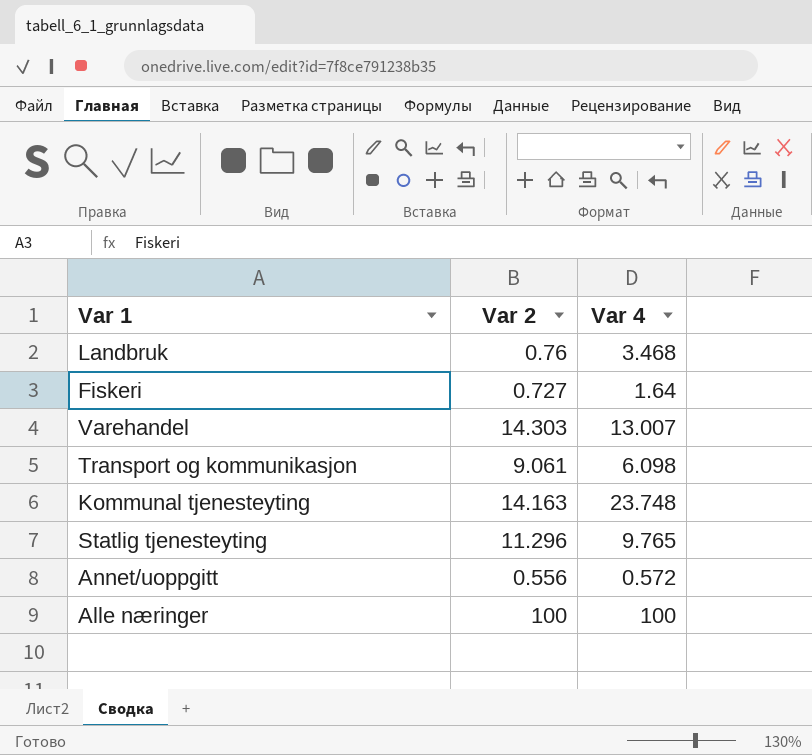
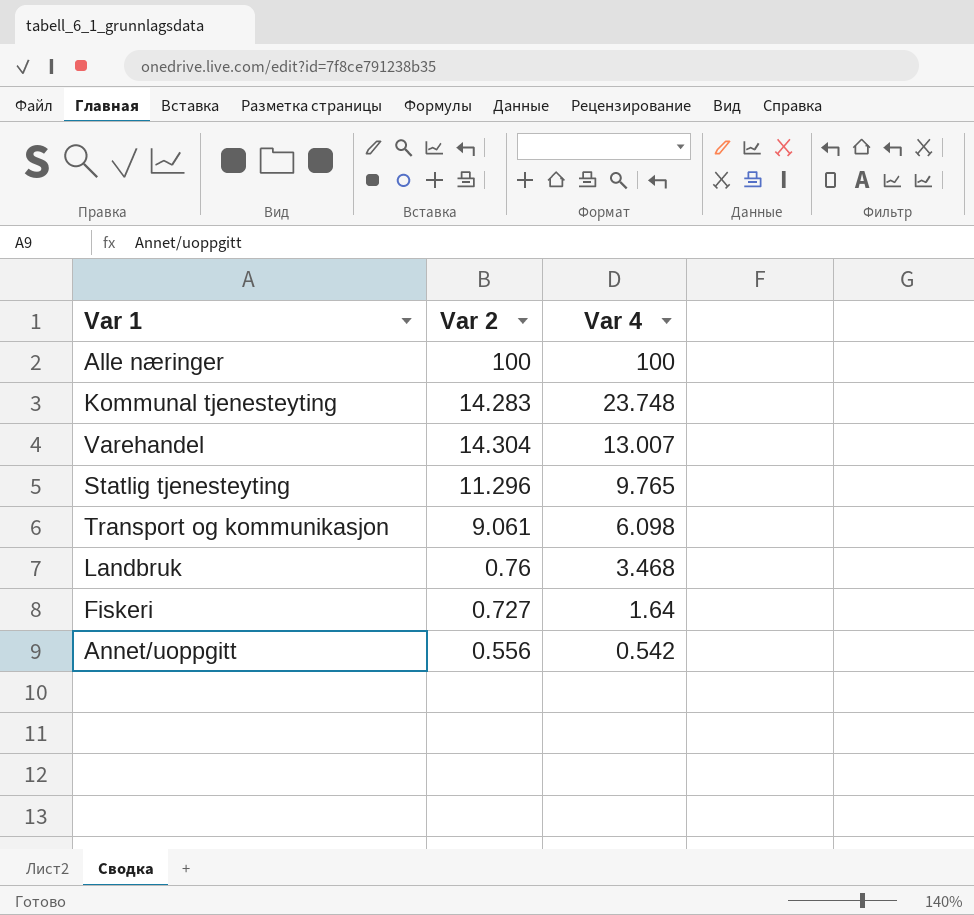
row order: none -> Var 4 descending
Kommunal tjenesteyting | Var 2: 14.163 -> 14.283
Varehandel | Var 2: 14.303 -> 14.304
Annet/uoppgitt | Var 4: 0.572 -> 0.542

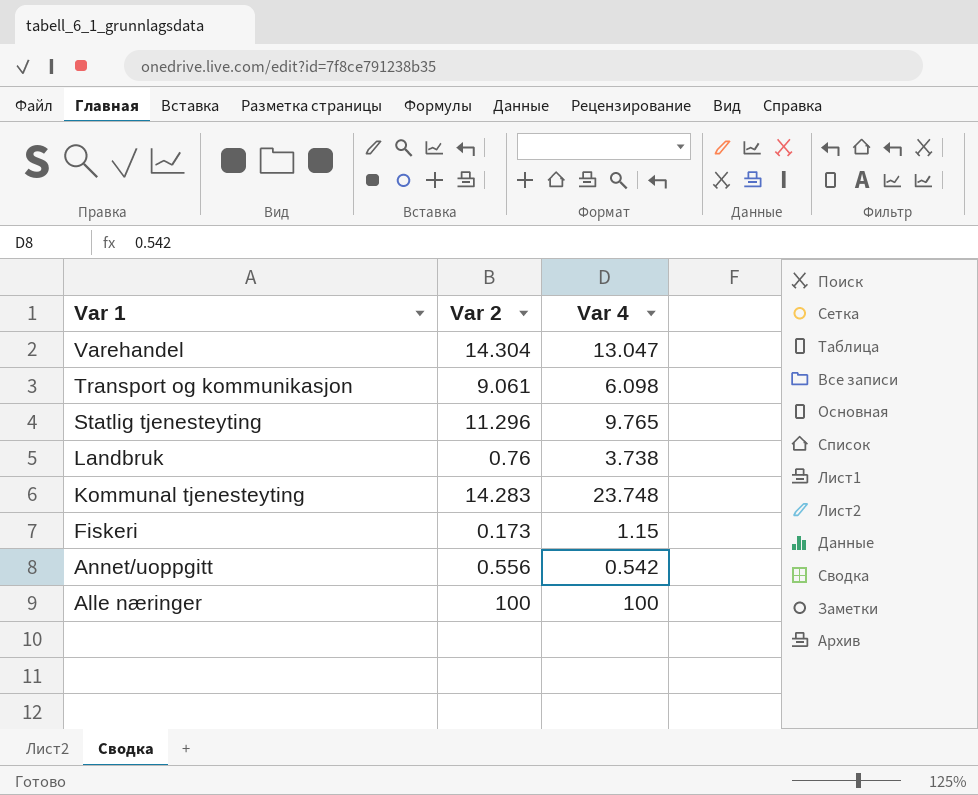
row order: Var 4 descending -> Var 1 descending
Varehandel | Var 4: 13.007 -> 13.047
Landbruk | Var 4: 3.468 -> 3.738
Fiskeri | Var 2: 0.727 -> 0.173
Fiskeri | Var 4: 1.64 -> 1.15

